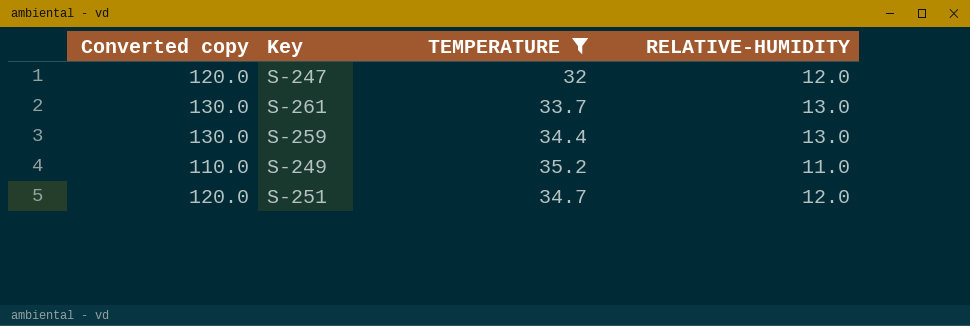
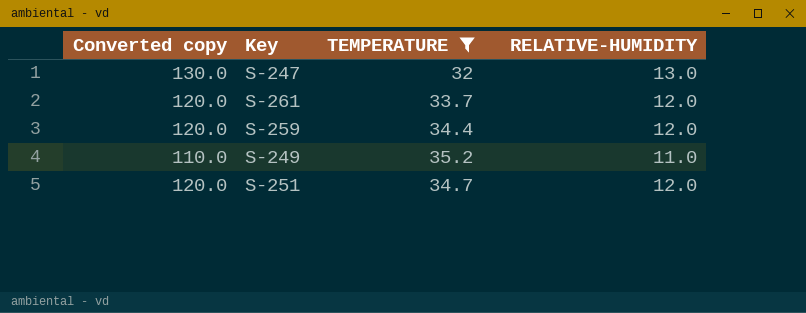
S-247 | Converted copy: 120.0 -> 130.0
S-247 | RELATIVE-HUMIDITY: 12.0 -> 13.0
S-261 | Converted copy: 130.0 -> 120.0
S-261 | RELATIVE-HUMIDITY: 13.0 -> 12.0
S-259 | Converted copy: 130.0 -> 120.0
S-259 | RELATIVE-HUMIDITY: 13.0 -> 12.0

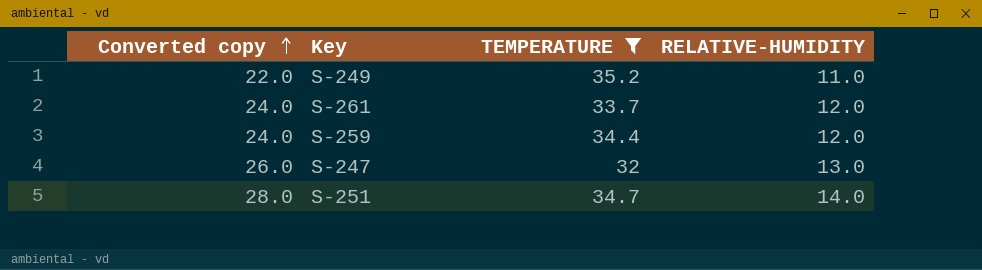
row order: none -> Converted copy ascending
column Converted copy | formula: [RELATIVE-HUMIDITY] * 10 -> [RELATIVE-HUMIDITY] * 2
S-251 | RELATIVE-HUMIDITY: 12.0 -> 14.0

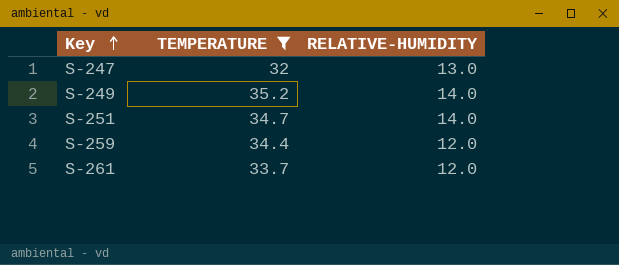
row order: Converted copy ascending -> Key ascending
column Converted copy | formula: [RELATIVE-HUMIDITY] * 2 -> none
S-249 | RELATIVE-HUMIDITY: 11.0 -> 14.0

